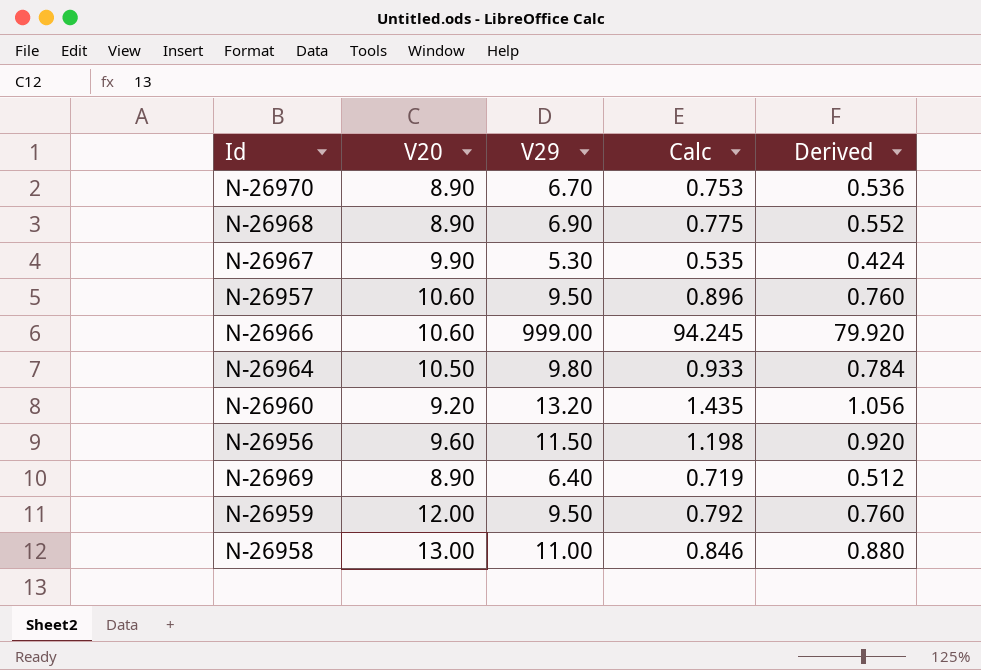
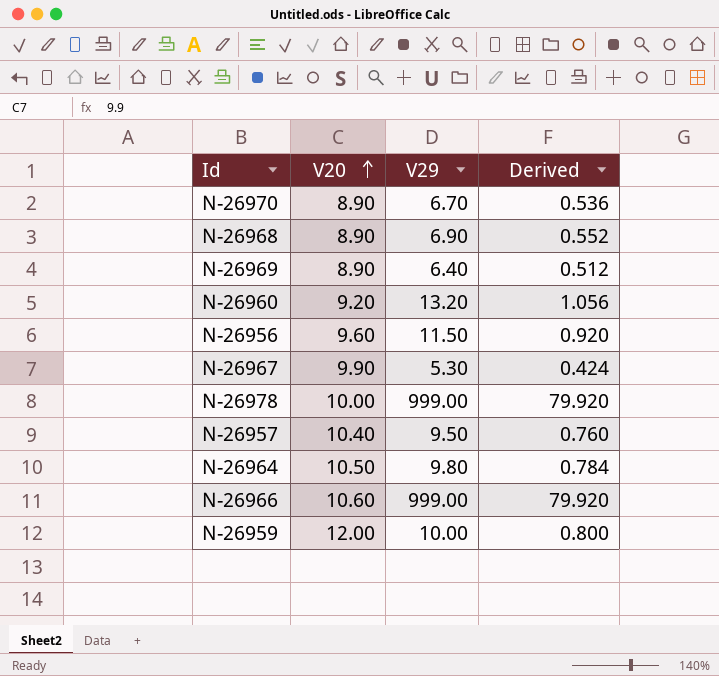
row order: none -> V20 ascending
column Calc | formula: [V29] / [V20] -> none
row N-26958: 13.00 | 11.00 | 0.846 | 0.880 -> none
row N-26978: none -> 10.00 | 999.00 | 79.920
N-26957 | V20: 10.60 -> 10.40
N-26959 | V29: 9.50 -> 10.00
N-26959 | Derived: 0.760 -> 0.800

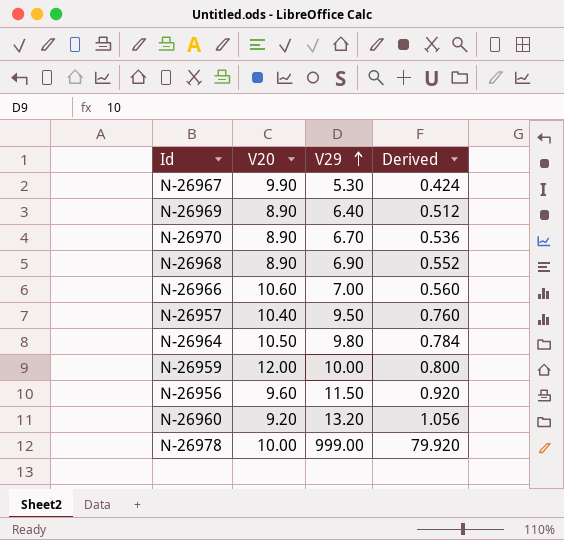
row order: V20 ascending -> V29 ascending
N-26966 | V29: 999.00 -> 7.00
N-26966 | Derived: 79.920 -> 0.560

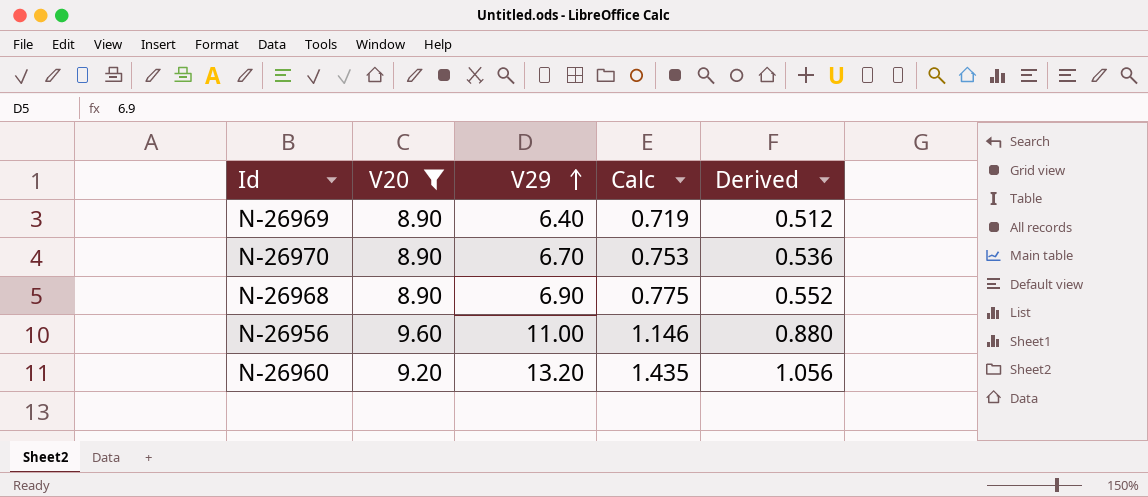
filter: none -> V20 <= 9.60
column Calc | formula: none -> [V29] / [V20]
N-26956 | V29: 11.50 -> 11.00
N-26956 | Derived: 0.920 -> 0.880

